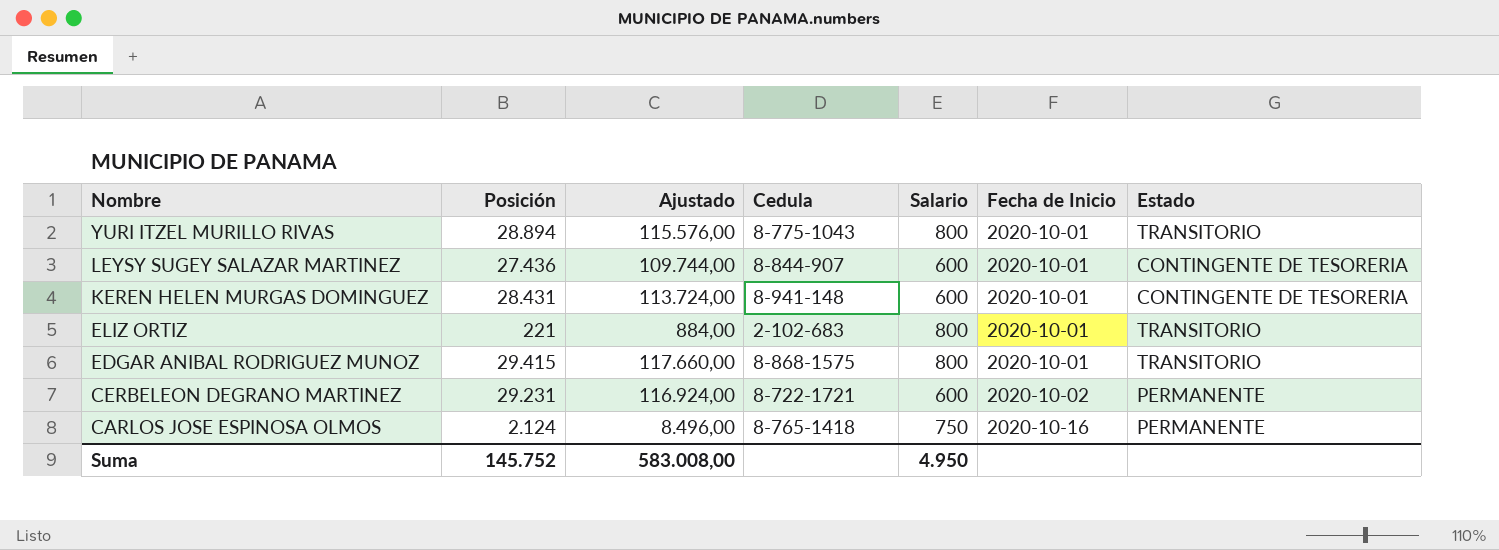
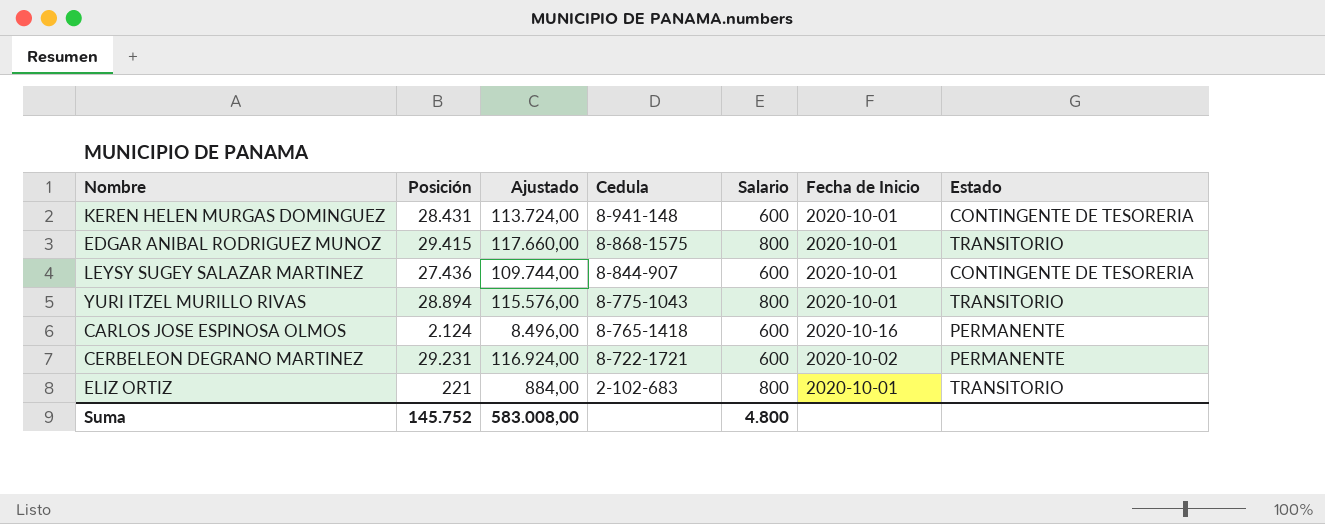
row order: Nombre descending -> Cedula descending
CARLOS JOSE ESPINOSA OLMOS | Salario: 750 -> 600
Suma | Salario: 4.950 -> 4.800

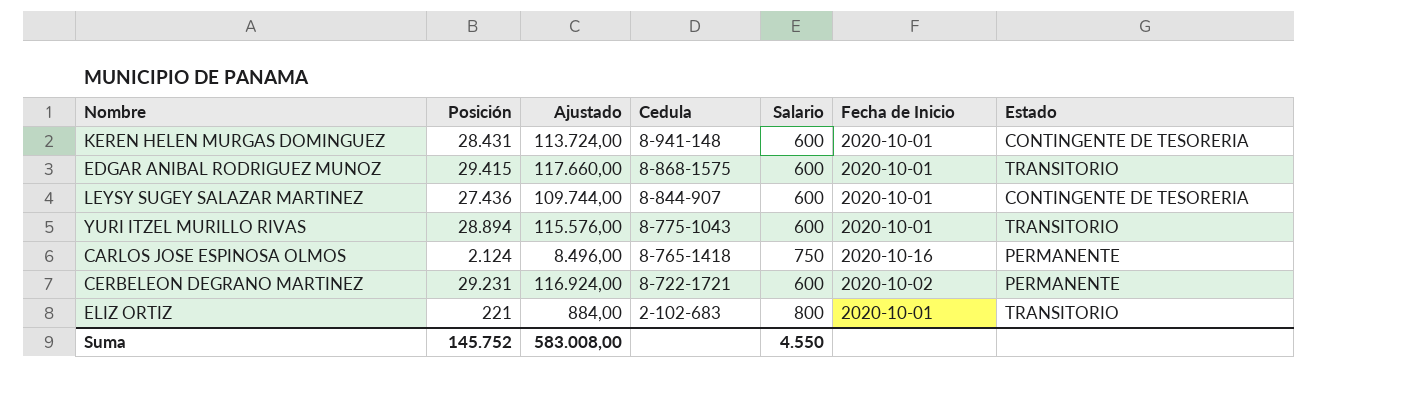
EDGAR ANIBAL RODRIGUEZ MUNOZ | Salario: 800 -> 600
YURI ITZEL MURILLO RIVAS | Salario: 800 -> 600
CARLOS JOSE ESPINOSA OLMOS | Salario: 600 -> 750
Suma | Salario: 4.800 -> 4.550

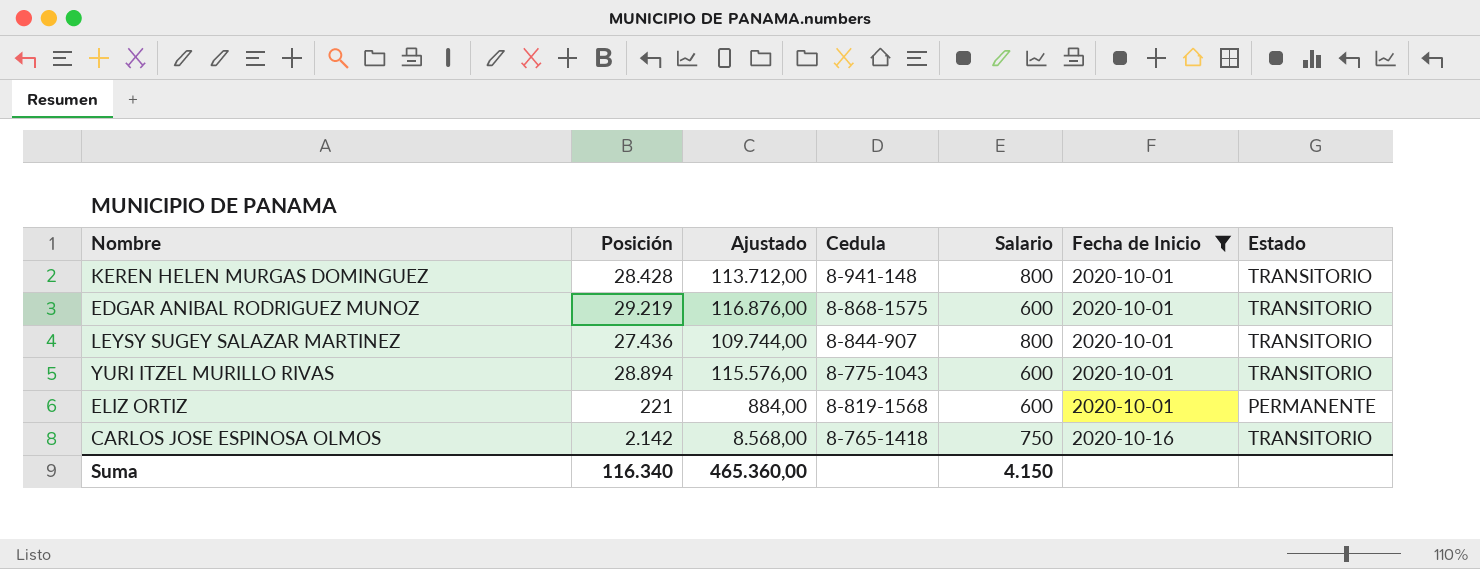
filter: none -> Fecha de Inicio != 2020-10-02
row order: Cedula descending -> Fecha de Inicio ascending
KEREN HELEN MURGAS DOMINGUEZ | Posición: 28.431 -> 28.428
KEREN HELEN MURGAS DOMINGUEZ | Ajustado: 113.724,00 -> 113.712,00
KEREN HELEN MURGAS DOMINGUEZ | Salario: 600 -> 800
KEREN HELEN MURGAS DOMINGUEZ | Estado: CONTINGENTE DE TESORERIA -> TRANSITORIO
EDGAR ANIBAL RODRIGUEZ MUNOZ | Posición: 29.415 -> 29.219
EDGAR ANIBAL RODRIGUEZ MUNOZ | Ajustado: 117.660,00 -> 116.876,00
LEYSY SUGEY SALAZAR MARTINEZ | Salario: 600 -> 800
LEYSY SUGEY SALAZAR MARTINEZ | Estado: CONTINGENTE DE TESORERIA -> TRANSITORIO
ELIZ ORTIZ | Cedula: 2-102-683 -> 8-819-1568
ELIZ ORTIZ | Salario: 800 -> 600
ELIZ ORTIZ | Estado: TRANSITORIO -> PERMANENTE
CARLOS JOSE ESPINOSA OLMOS | Posición: 2.124 -> 2.142
CARLOS JOSE ESPINOSA OLMOS | Ajustado: 8.496,00 -> 8.568,00
CARLOS JOSE ESPINOSA OLMOS | Estado: PERMANENTE -> TRANSITORIO
Suma | Posición: 145.752 -> 116.340
Suma | Ajustado: 583.008,00 -> 465.360,00
Suma | Salario: 4.550 -> 4.150

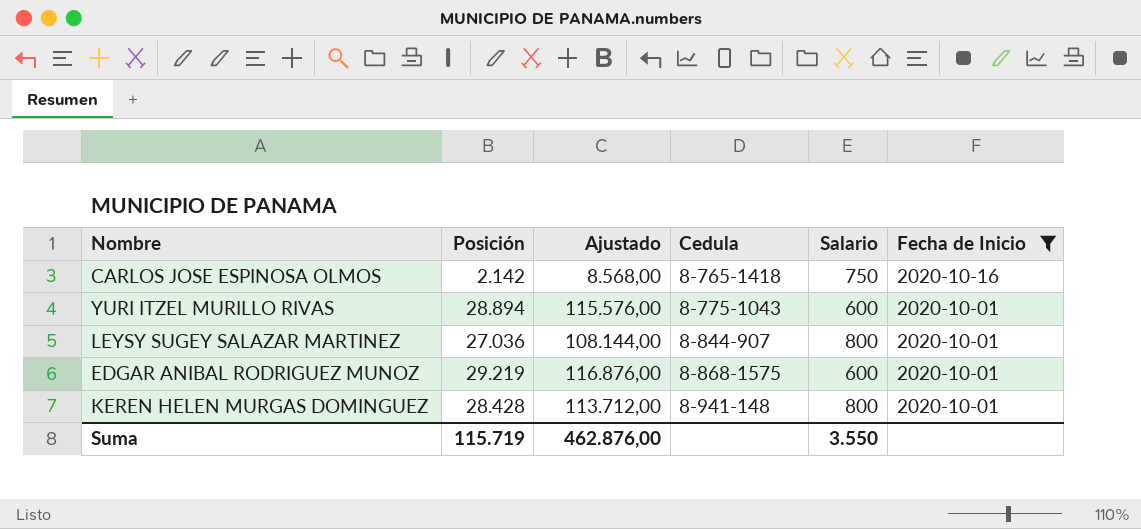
row order: Fecha de Inicio ascending -> Cedula ascending
column Estado | position: 7 -> none
row ELIZ ORTIZ: 221 | 884,00 | 8-819-1568 | 600 | 2020-10-01 | PERMANENTE -> none
LEYSY SUGEY SALAZAR MARTINEZ | Posición: 27.436 -> 27.036
LEYSY SUGEY SALAZAR MARTINEZ | Ajustado: 109.744,00 -> 108.144,00
Suma | Posición: 116.340 -> 115.719
Suma | Ajustado: 465.360,00 -> 462.876,00
Suma | Salario: 4.150 -> 3.550

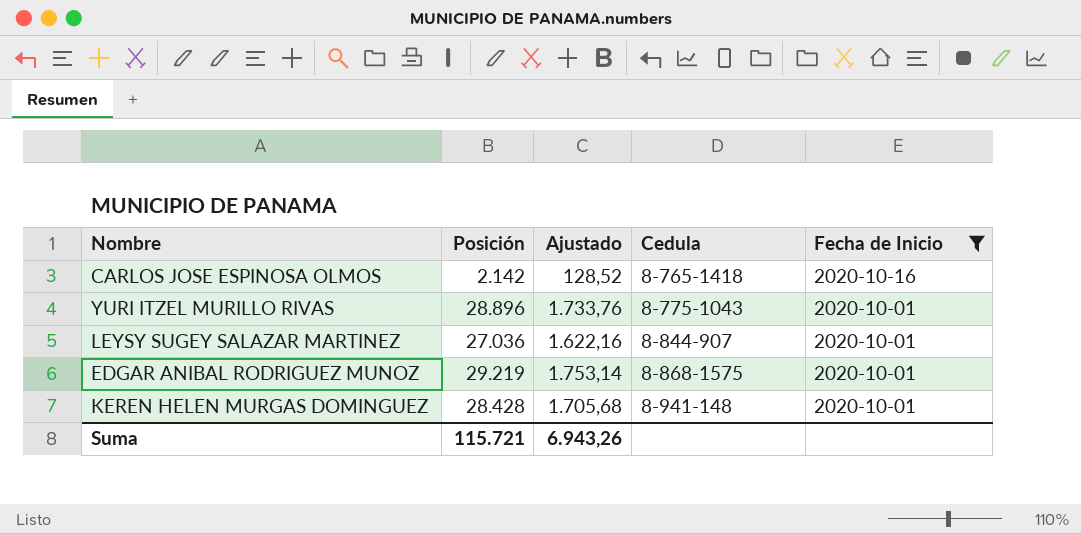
column Salario | position: 5 -> none
column Ajustado | formula: [Posición] * 4 -> [Posición] * 0,06
YURI ITZEL MURILLO RIVAS | Posición: 28.894 -> 28.896
Suma | Posición: 115.719 -> 115.721
Suma | Ajustado: 462.876,00 -> 6.943,26

